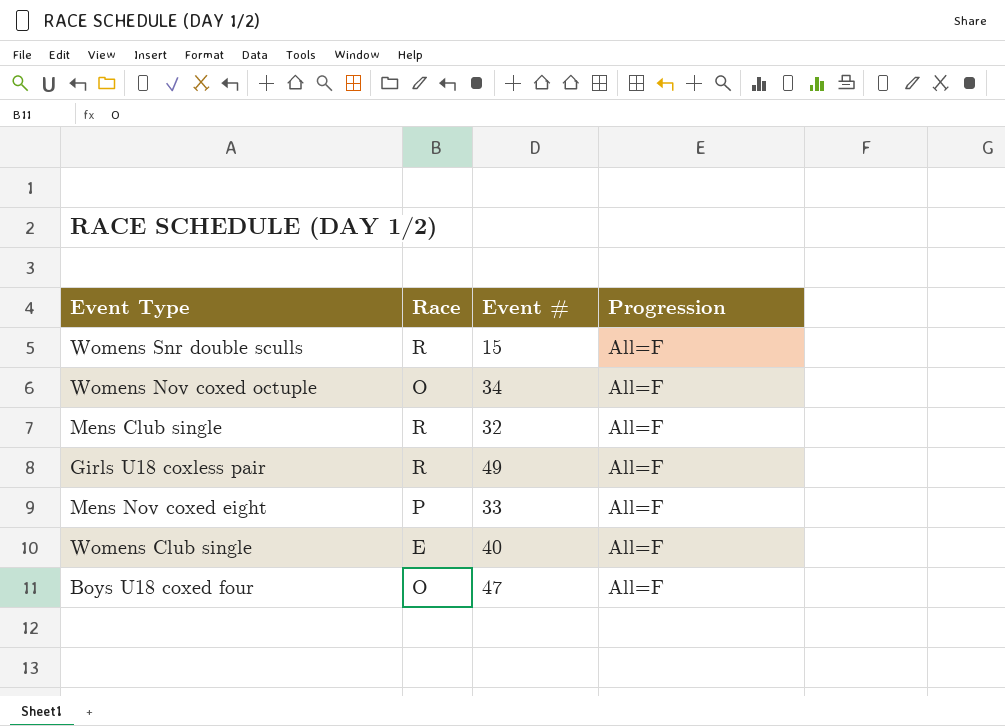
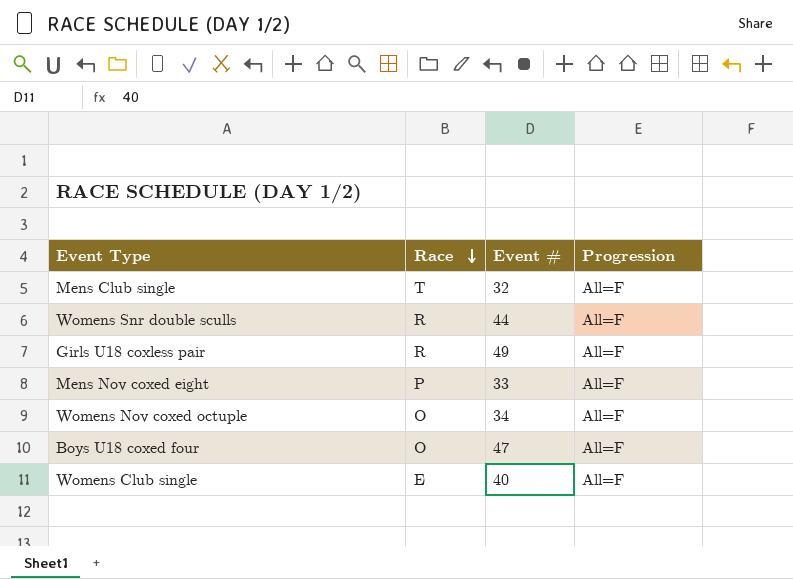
row order: none -> Race descending
Mens Club single | Race: R -> T
Womens Snr double sculls | Event #: 15 -> 44

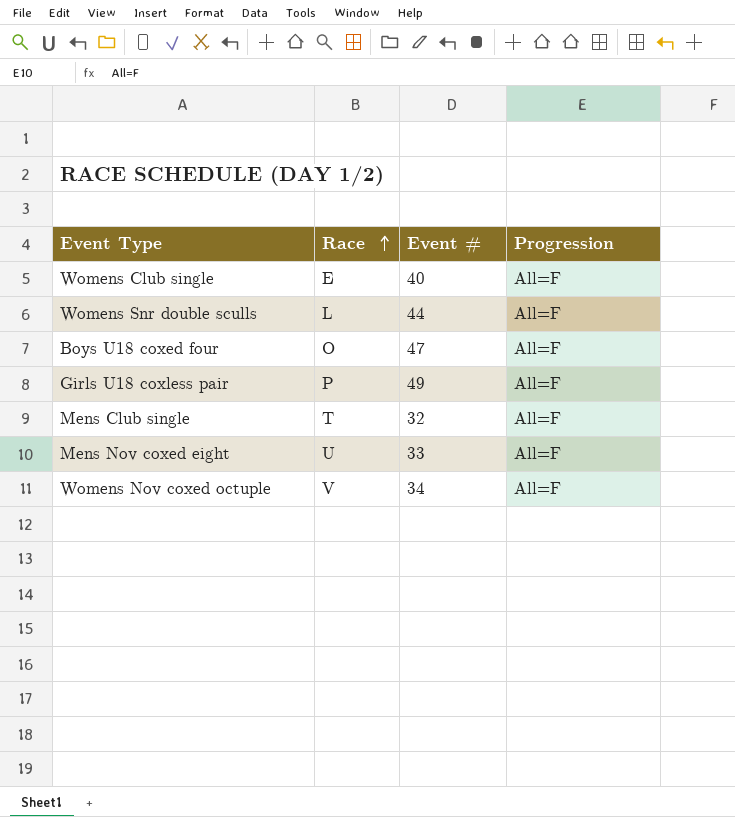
row order: Race descending -> Race ascending
Womens Snr double sculls | Race: R -> L
Girls U18 coxless pair | Race: R -> P
Mens Nov coxed eight | Race: P -> U
Womens Nov coxed octuple | Race: O -> V

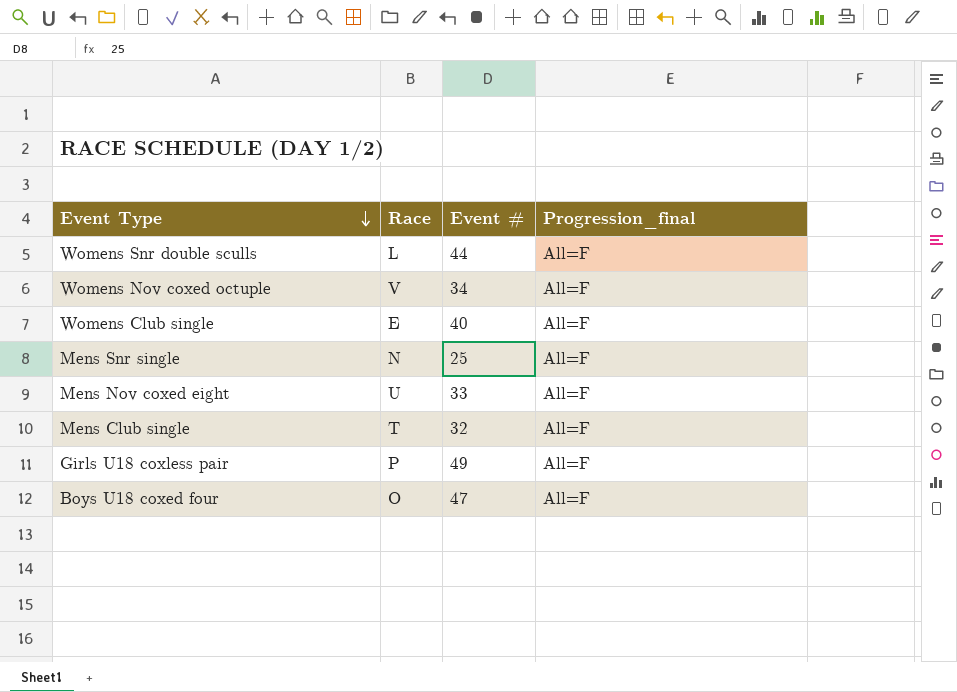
row order: Race ascending -> Event Type descending
column name: Progression -> Progression_final
row Mens Snr single: none -> N | 25 | All=F

